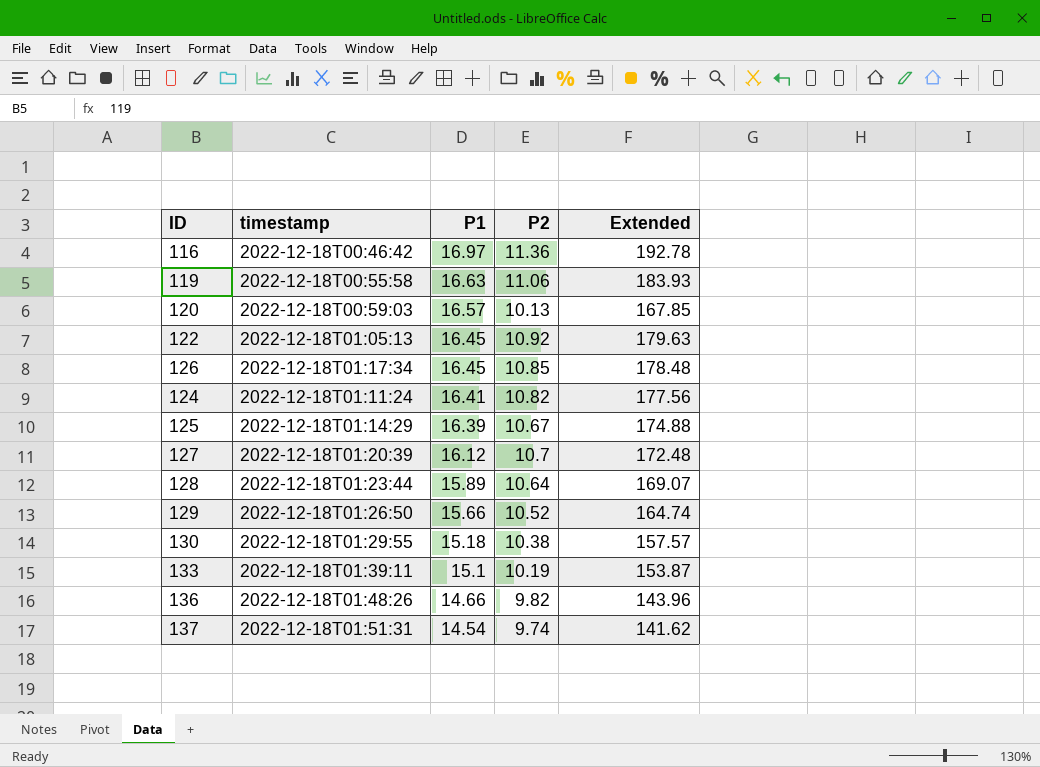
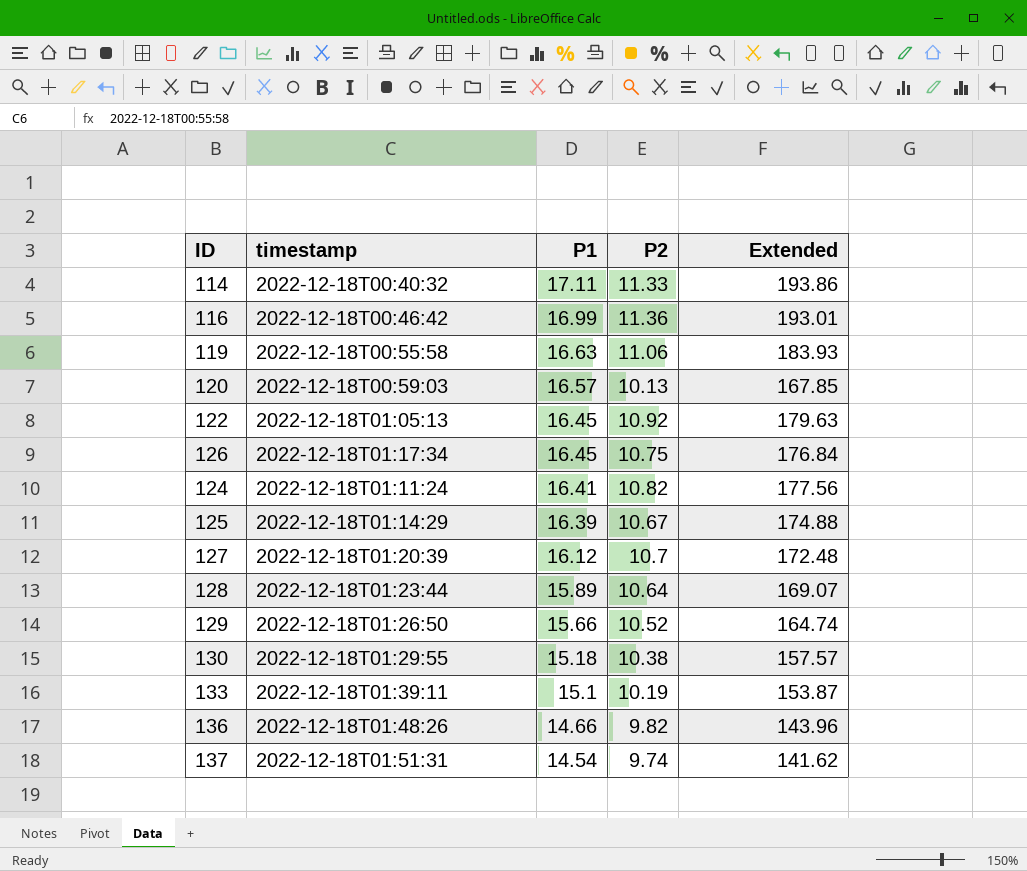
row 114: none -> 2022-12-18T00:40:32 | 17.11 | 11.33 | 193.86
116 | P1: 16.97 -> 16.99
116 | Extended: 192.78 -> 193.01
126 | P2: 10.85 -> 10.75
126 | Extended: 178.48 -> 176.84

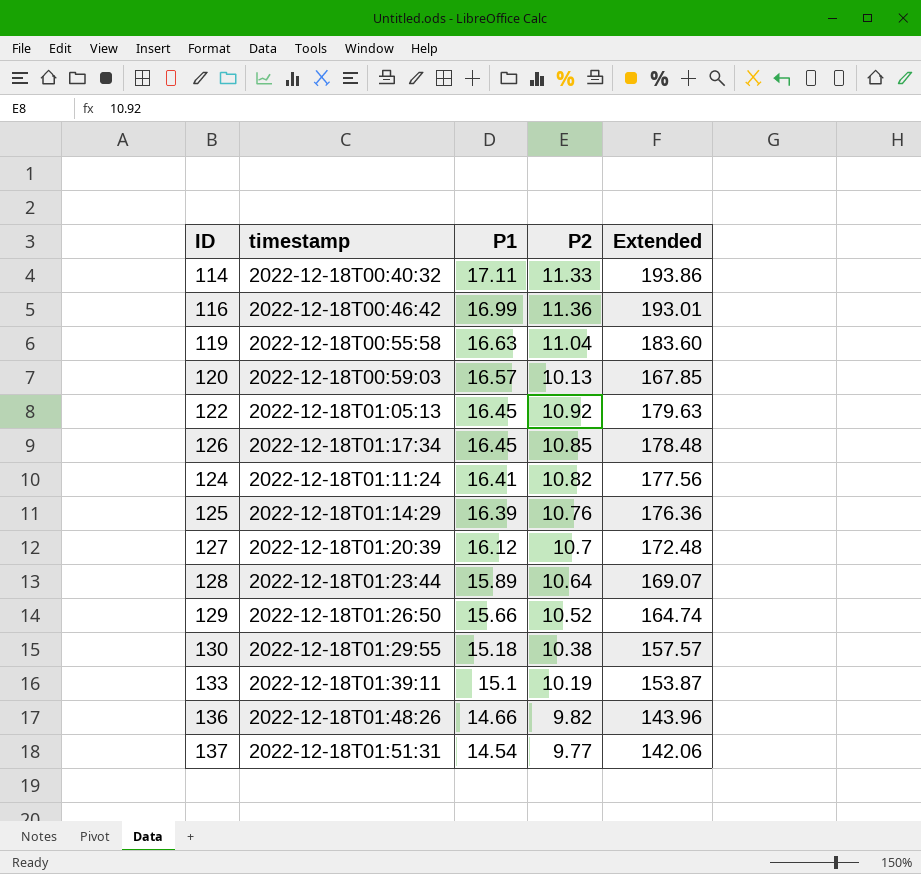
119 | P2: 11.06 -> 11.04
119 | Extended: 183.93 -> 183.60
126 | P2: 10.75 -> 10.85
126 | Extended: 176.84 -> 178.48
125 | P2: 10.67 -> 10.76
125 | Extended: 174.88 -> 176.36
137 | P2: 9.74 -> 9.77
137 | Extended: 141.62 -> 142.06

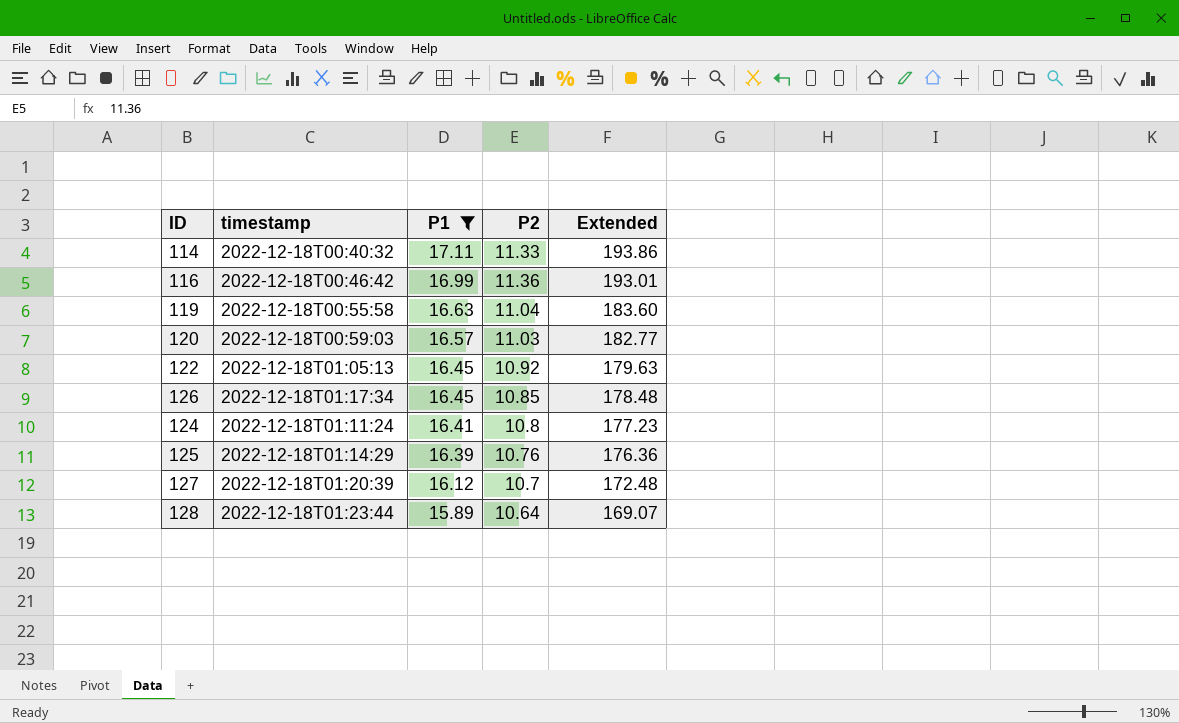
filter: none -> P1 >= 15.89
120 | P2: 10.13 -> 11.03
120 | Extended: 167.85 -> 182.77
124 | P2: 10.82 -> 10.8
124 | Extended: 177.56 -> 177.23

